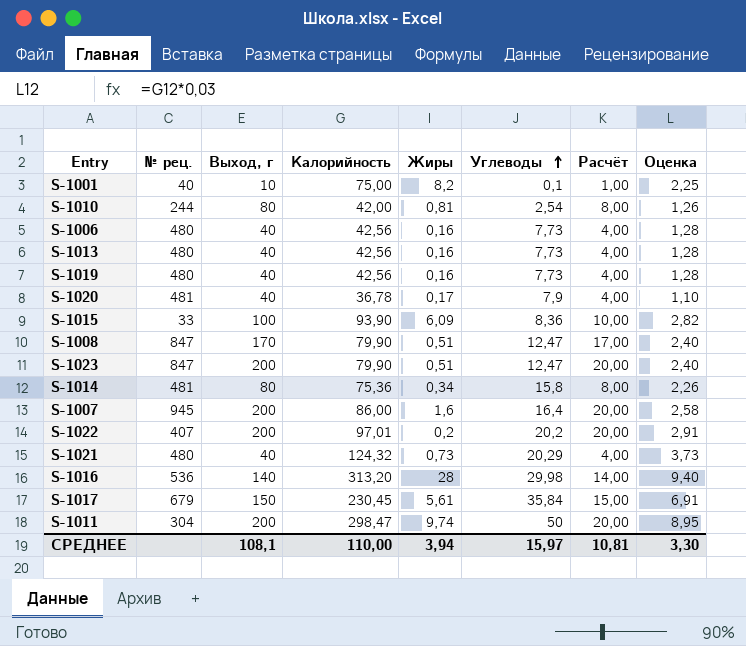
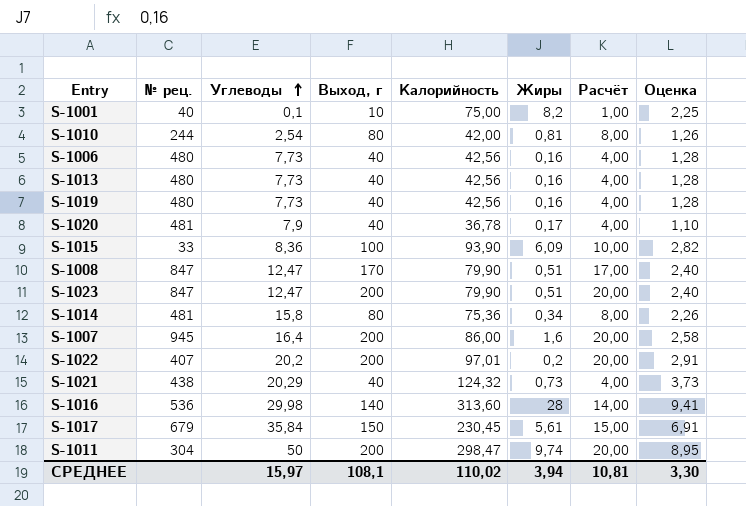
column Углеводы | position: 6 -> 3
S-1021 | № рец.: 480 -> 438
S-1016 | Калорийность: 313,20 -> 313,60
S-1016 | Оценка: 9,40 -> 9,41
СРЕДНЕЕ | Калорийность: 110,00 -> 110,02

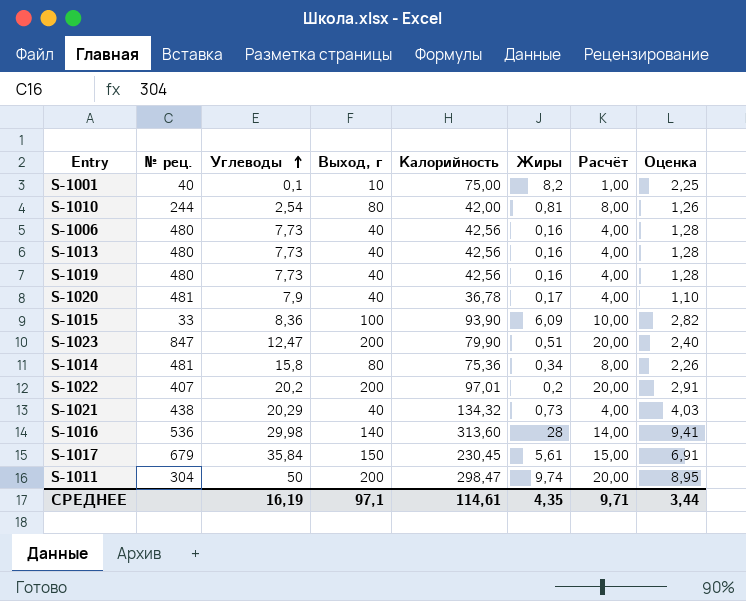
row S-1008: 847 | 12,47 | 170 | 79,90 | 0,51 | 17,00 | 2,40 -> none
row S-1007: 945 | 16,4 | 200 | 86,00 | 1,6 | 20,00 | 2,58 -> none
S-1021 | Калорийность: 124,32 -> 134,32
S-1021 | Оценка: 3,73 -> 4,03
СРЕДНЕЕ | Углеводы: 15,97 -> 16,19
СРЕДНЕЕ | Выход, г: 108,1 -> 97,1
СРЕДНЕЕ | Калорийность: 110,02 -> 114,61
СРЕДНЕЕ | Жиры: 3,94 -> 4,35
СРЕДНЕЕ | Расчёт: 10,81 -> 9,71
СРЕДНЕЕ | Оценка: 3,30 -> 3,44

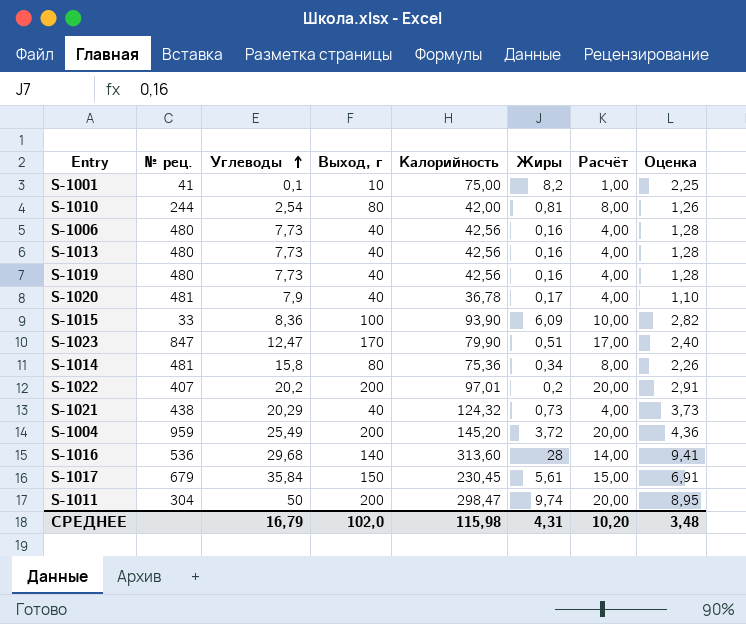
S-1001 | № рец.: 40 -> 41
S-1023 | Выход, г: 200 -> 170
S-1023 | Расчёт: 20,00 -> 17,00
S-1021 | Калорийность: 134,32 -> 124,32
S-1021 | Оценка: 4,03 -> 3,73
row S-1004: none -> 959 | 25,49 | 200 | 145,20 | 3,72 | 20,00 | 4,36
S-1016 | Углеводы: 29,98 -> 29,68
СРЕДНЕЕ | Углеводы: 16,19 -> 16,79
СРЕДНЕЕ | Выход, г: 97,1 -> 102,0
СРЕДНЕЕ | Калорийность: 114,61 -> 115,98
СРЕДНЕЕ | Жиры: 4,35 -> 4,31
СРЕДНЕЕ | Расчёт: 9,71 -> 10,20
СРЕДНЕЕ | Оценка: 3,44 -> 3,48

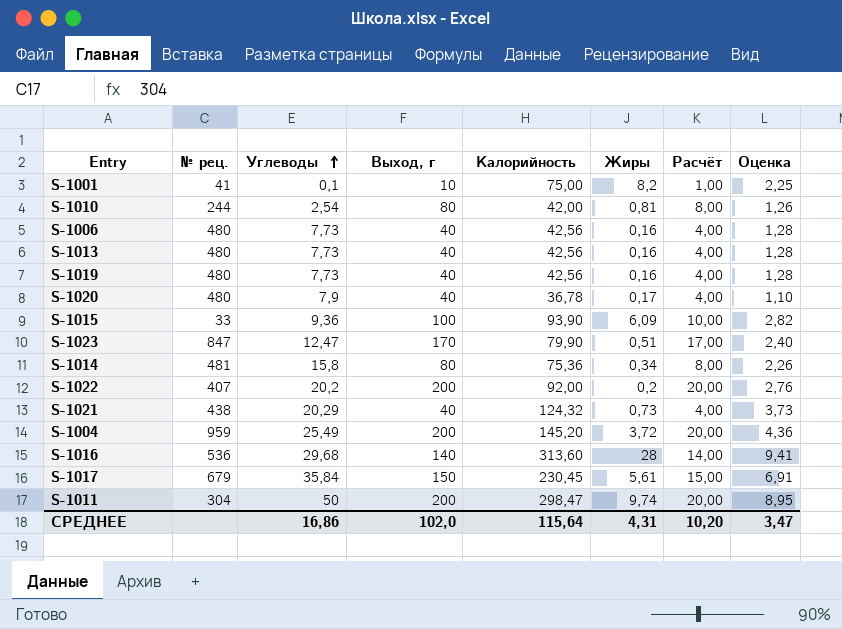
S-1020 | № рец.: 481 -> 480
S-1015 | Углеводы: 8,36 -> 9,36
S-1022 | Калорийность: 97,01 -> 92,00
S-1022 | Оценка: 2,91 -> 2,76
СРЕДНЕЕ | Углеводы: 16,79 -> 16,86
СРЕДНЕЕ | Калорийность: 115,98 -> 115,64
СРЕДНЕЕ | Оценка: 3,48 -> 3,47

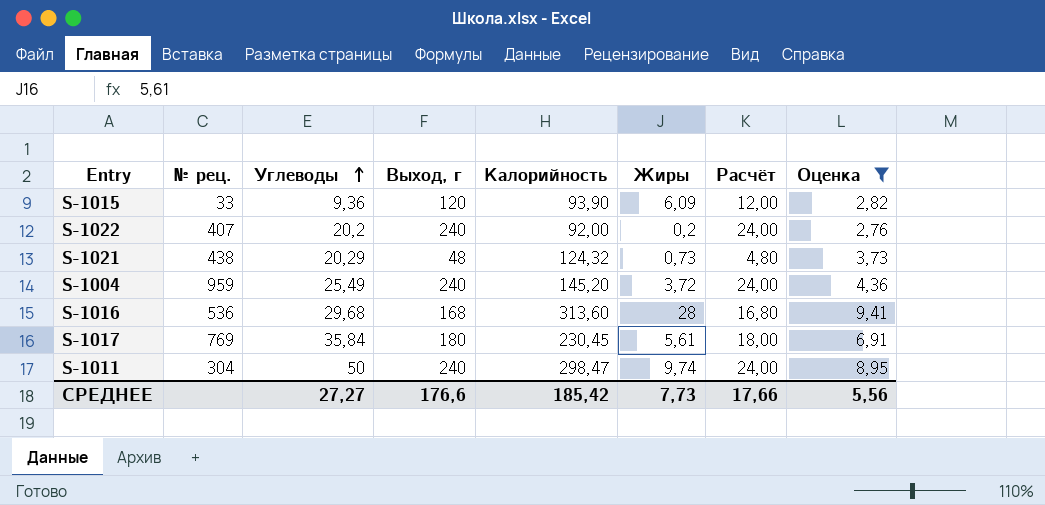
filter: none -> Оценка >= 2,76
S-1015 | Выход, г: 100 -> 120
S-1015 | Расчёт: 10,00 -> 12,00
S-1022 | Выход, г: 200 -> 240
S-1022 | Расчёт: 20,00 -> 24,00
S-1021 | Выход, г: 40 -> 48
S-1021 | Расчёт: 4,00 -> 4,80
S-1004 | Выход, г: 200 -> 240
S-1004 | Расчёт: 20,00 -> 24,00
S-1016 | Выход, г: 140 -> 168
S-1016 | Расчёт: 14,00 -> 16,80
S-1017 | № рец.: 679 -> 769
S-1017 | Выход, г: 150 -> 180
S-1017 | Расчёт: 15,00 -> 18,00
S-1011 | Выход, г: 200 -> 240
S-1011 | Расчёт: 20,00 -> 24,00
СРЕДНЕЕ | Углеводы: 16,86 -> 27,27
СРЕДНЕЕ | Выход, г: 102,0 -> 176,6
СРЕДНЕЕ | Калорийность: 115,64 -> 185,42
СРЕДНЕЕ | Жиры: 4,31 -> 7,73
СРЕДНЕЕ | Расчёт: 10,20 -> 17,66
СРЕДНЕЕ | Оценка: 3,47 -> 5,56

